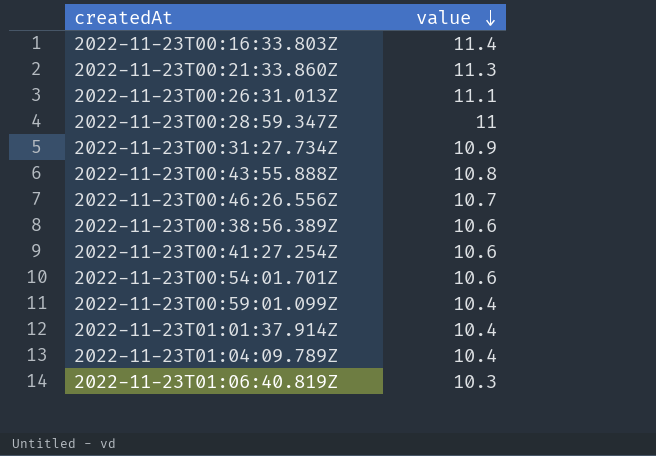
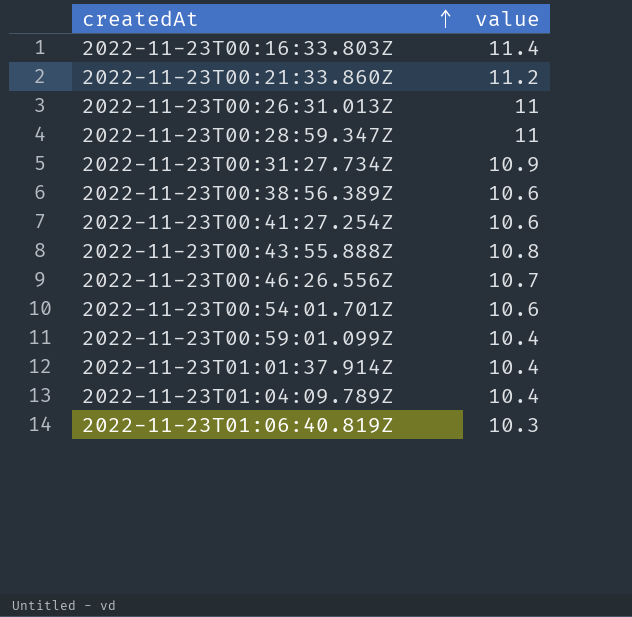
row order: value descending -> createdAt ascending
2022-11-23T00:21:33.860Z | value: 11.3 -> 11.2
2022-11-23T00:26:31.013Z | value: 11.1 -> 11

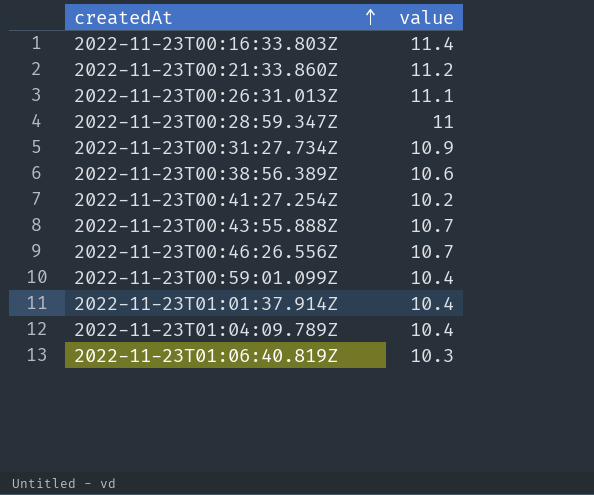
row 2022-11-23T00:54:01.701Z: 10.6 -> none
2022-11-23T00:26:31.013Z | value: 11 -> 11.1
2022-11-23T00:41:27.254Z | value: 10.6 -> 10.2
2022-11-23T00:43:55.888Z | value: 10.8 -> 10.7

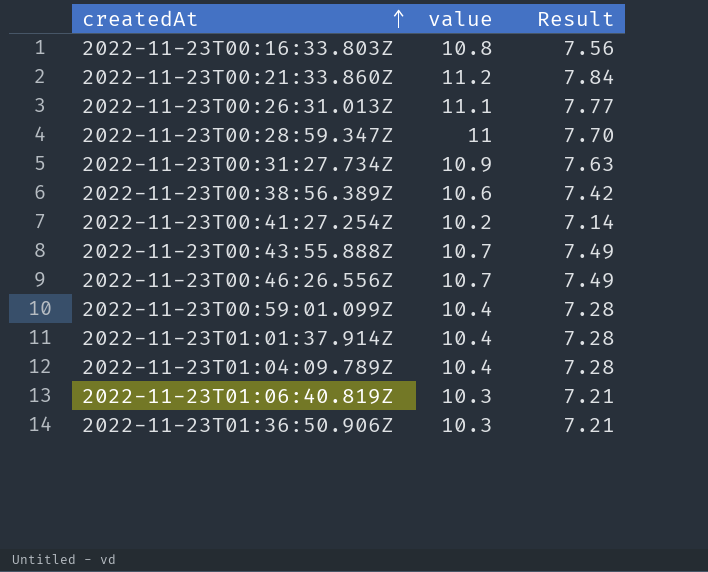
column Result | formula: none -> [value] * 0.7
2022-11-23T00:16:33.803Z | value: 11.4 -> 10.8
row 2022-11-23T01:36:50.906Z: none -> 10.3 | 7.21

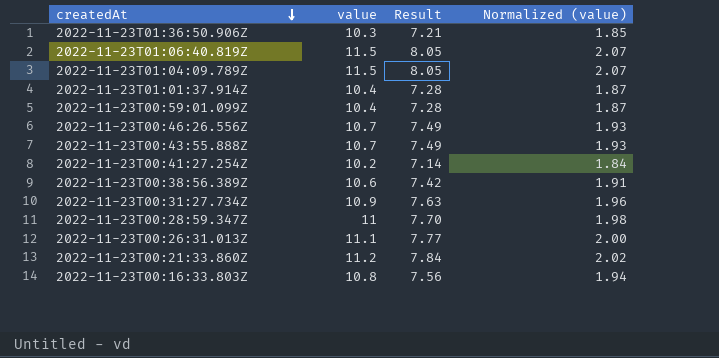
row order: createdAt ascending -> createdAt descending
column Normalized (value) | formula: none -> [value] * 0.18
2022-11-23T01:06:40.819Z | value: 10.3 -> 11.5
2022-11-23T01:06:40.819Z | Result: 7.21 -> 8.05
2022-11-23T01:04:09.789Z | value: 10.4 -> 11.5
2022-11-23T01:04:09.789Z | Result: 7.28 -> 8.05

